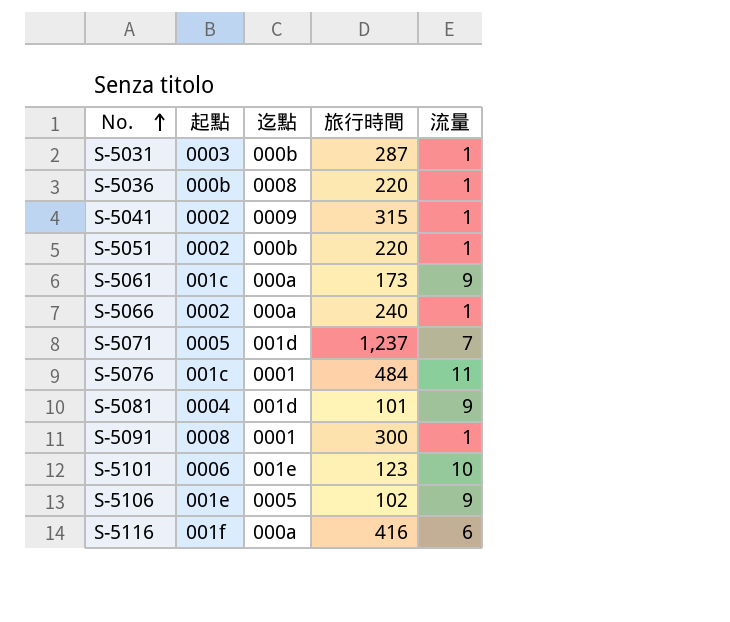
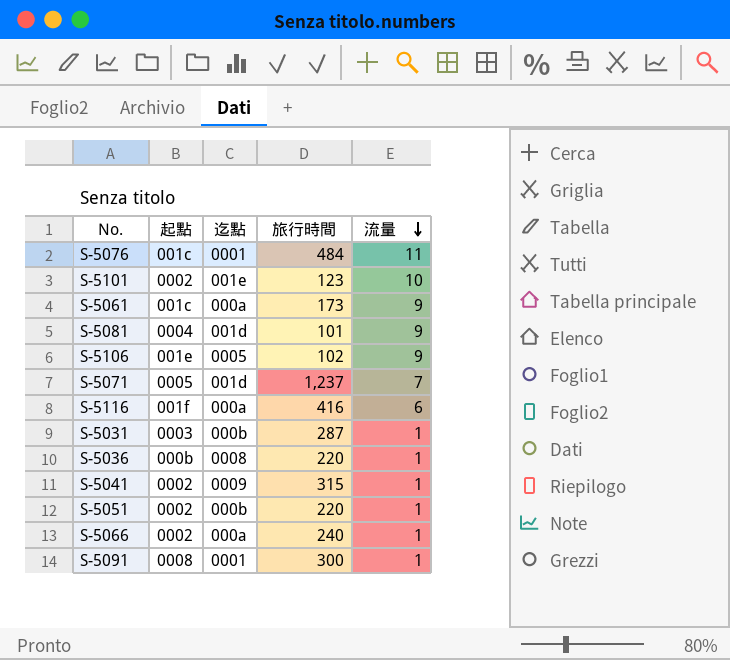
row order: No. ascending -> 流量 descending
S-5101 | 起點: 0006 -> 0002

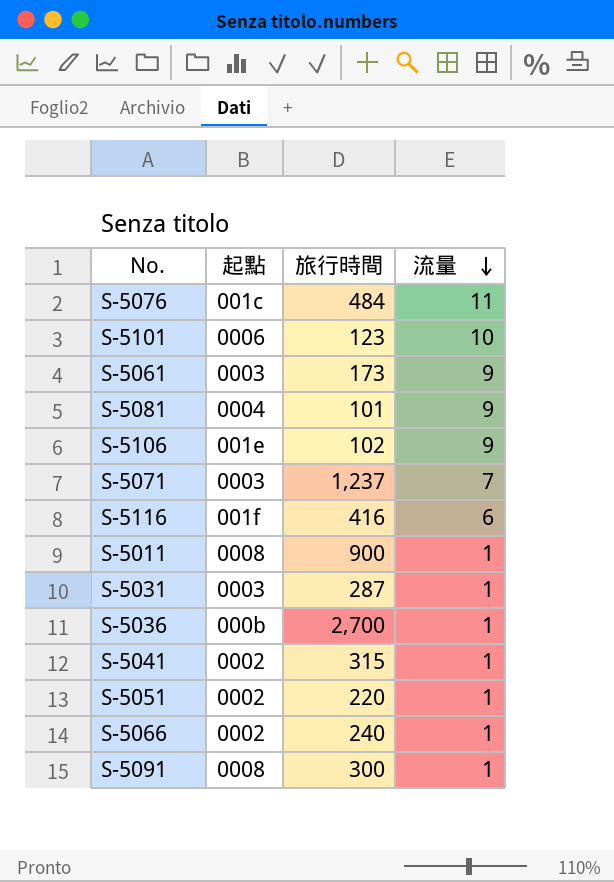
column 迄點 | position: 3 -> none
S-5101 | 起點: 0002 -> 0006
S-5061 | 起點: 001c -> 0003
S-5071 | 起點: 0005 -> 0003
row S-5011: none -> 0008 | 900 | 1
S-5036 | 旅行時間: 220 -> 2,700

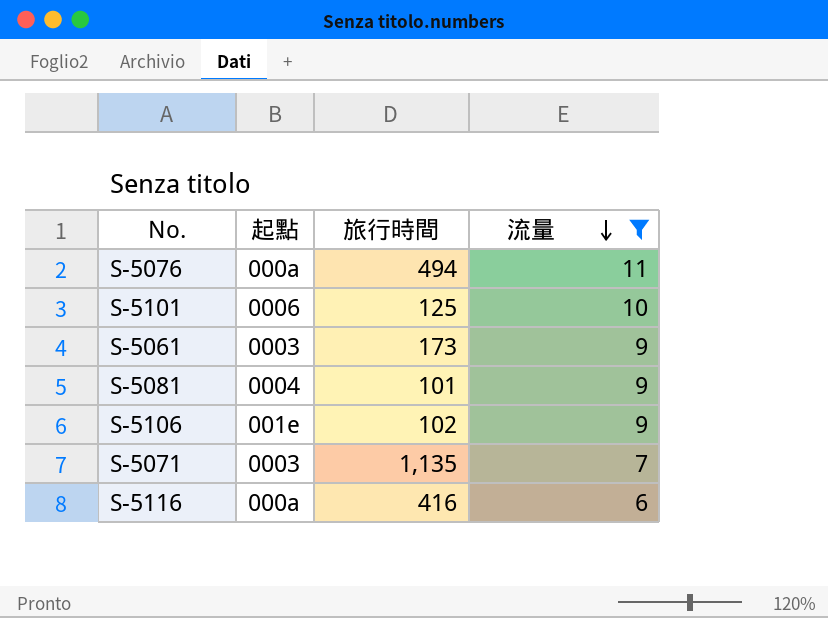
filter: none -> 流量 != 1
S-5076 | 起點: 001c -> 000a
S-5076 | 旅行時間: 484 -> 494
S-5101 | 旅行時間: 123 -> 125
S-5071 | 旅行時間: 1,237 -> 1,135
S-5116 | 起點: 001f -> 000a

